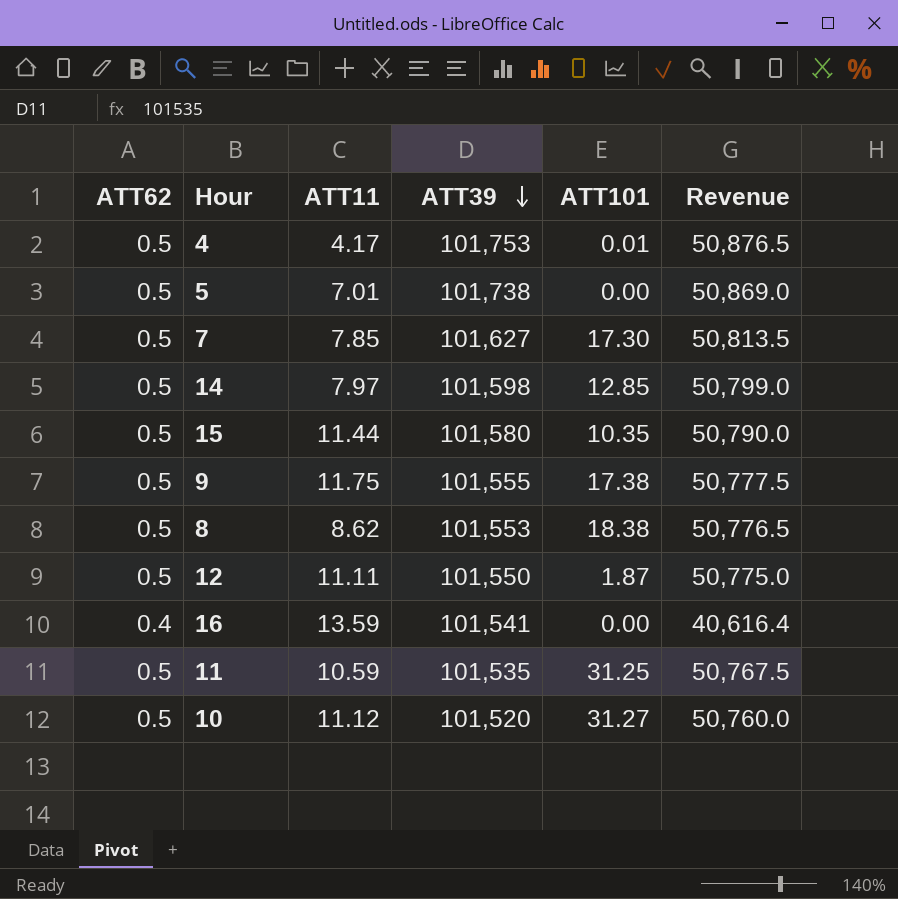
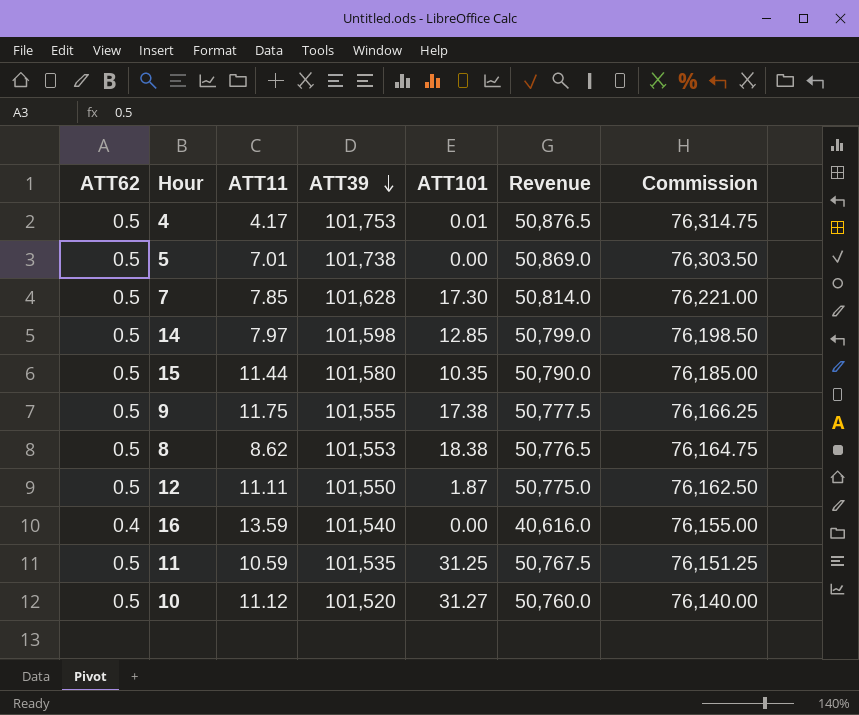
column Commission | formula: none -> [ATT39] * 0.75
7 | ATT39: 101,627 -> 101,628
7 | Revenue: 50,813.5 -> 50,814.0
16 | ATT39: 101,541 -> 101,540
16 | Revenue: 40,616.4 -> 40,616.0

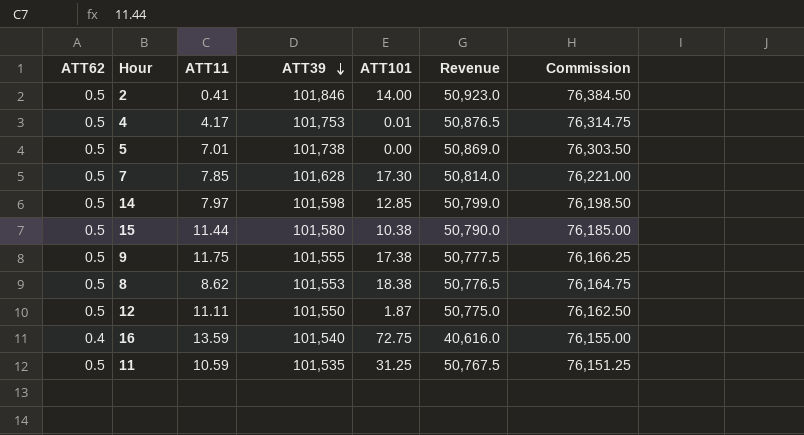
row 10: 0.5 | 11.12 | 101,520 | 31.27 | 50,760.0 | 76,140.00 -> none
row 2: none -> 0.5 | 0.41 | 101,846 | 14.00 | 50,923.0 | 76,384.50
15 | ATT101: 10.35 -> 10.38
16 | ATT101: 0.00 -> 72.75

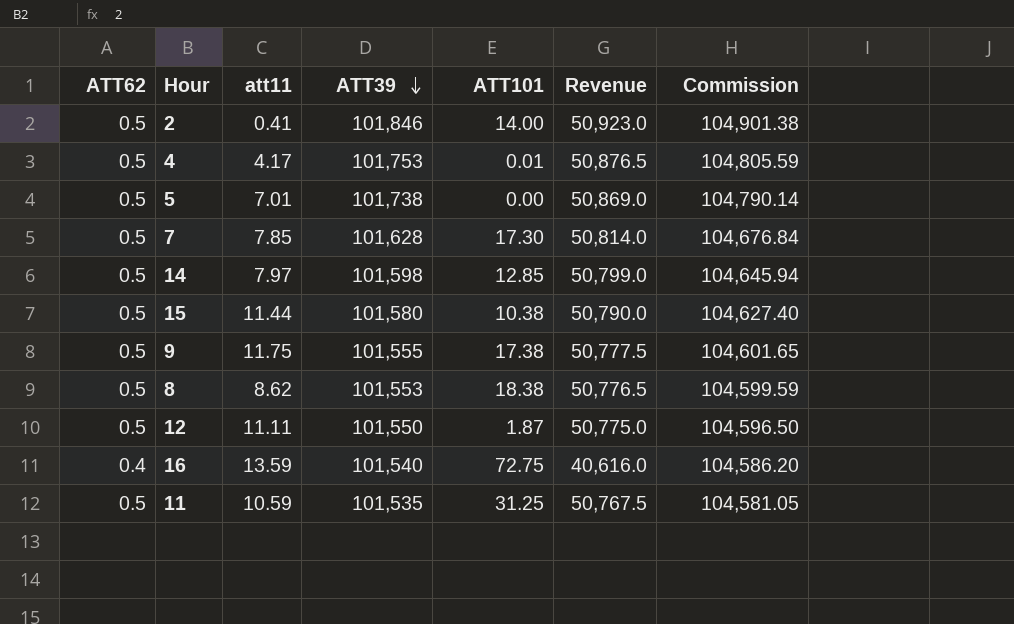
column name: ATT11 -> att11
column Commission | formula: [ATT39] * 0.75 -> [ATT39] * 1.03

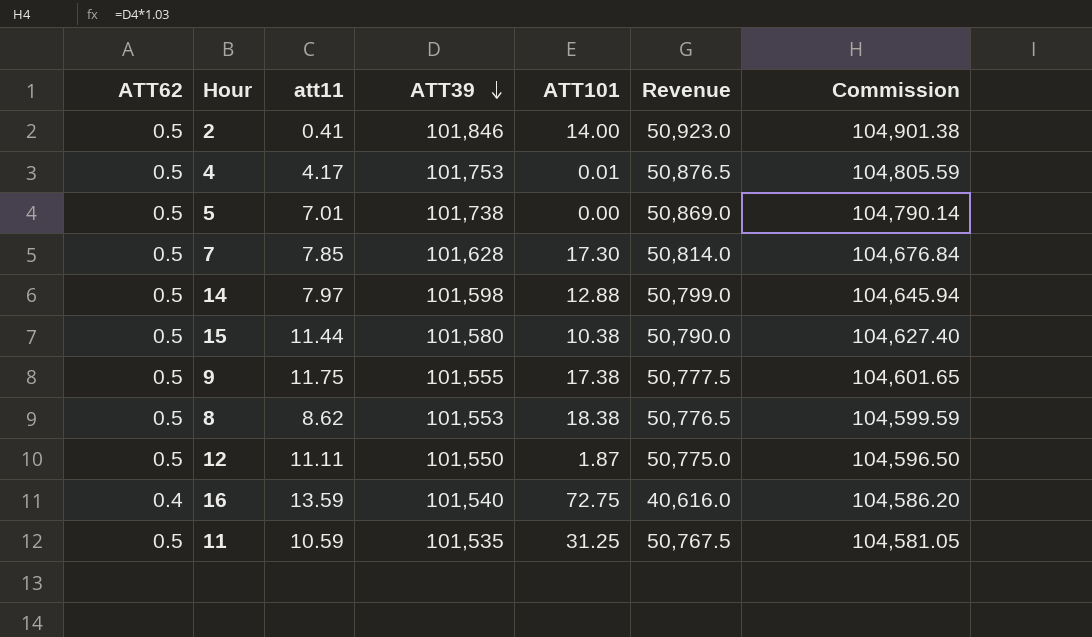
14 | ATT101: 12.85 -> 12.88

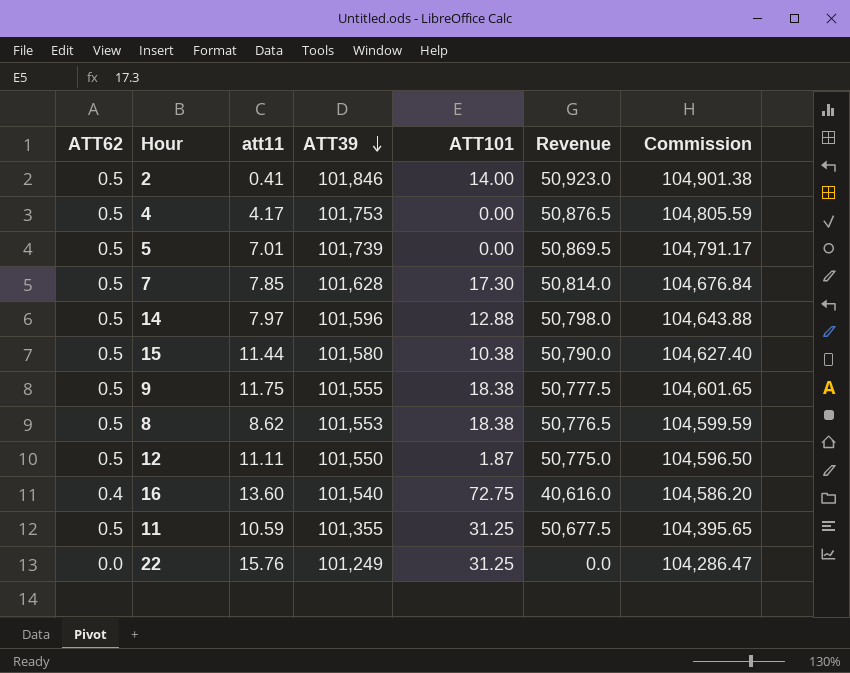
4 | ATT101: 0.01 -> 0.00
5 | ATT39: 101,738 -> 101,739
5 | Revenue: 50,869.0 -> 50,869.5
5 | Commission: 104,790.14 -> 104,791.17
14 | ATT39: 101,598 -> 101,596
14 | Revenue: 50,799.0 -> 50,798.0
14 | Commission: 104,645.94 -> 104,643.88
9 | ATT101: 17.38 -> 18.38
16 | att11: 13.59 -> 13.60
11 | ATT39: 101,535 -> 101,355
11 | Revenue: 50,767.5 -> 50,677.5
11 | Commission: 104,581.05 -> 104,395.65
row 22: none -> 0.0 | 15.76 | 101,249 | 31.25 | 0.0 | 104,286.47

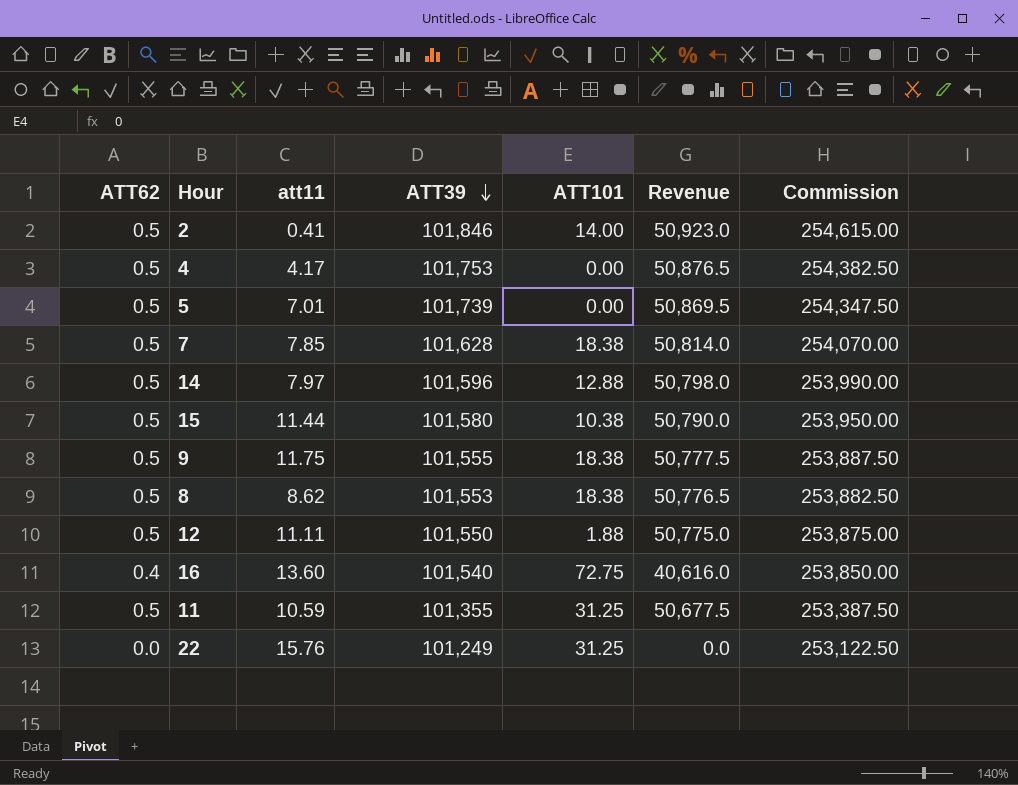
column Commission | formula: [ATT39] * 1.03 -> [ATT39] * 2.5
7 | ATT101: 17.30 -> 18.38
12 | ATT101: 1.87 -> 1.88

